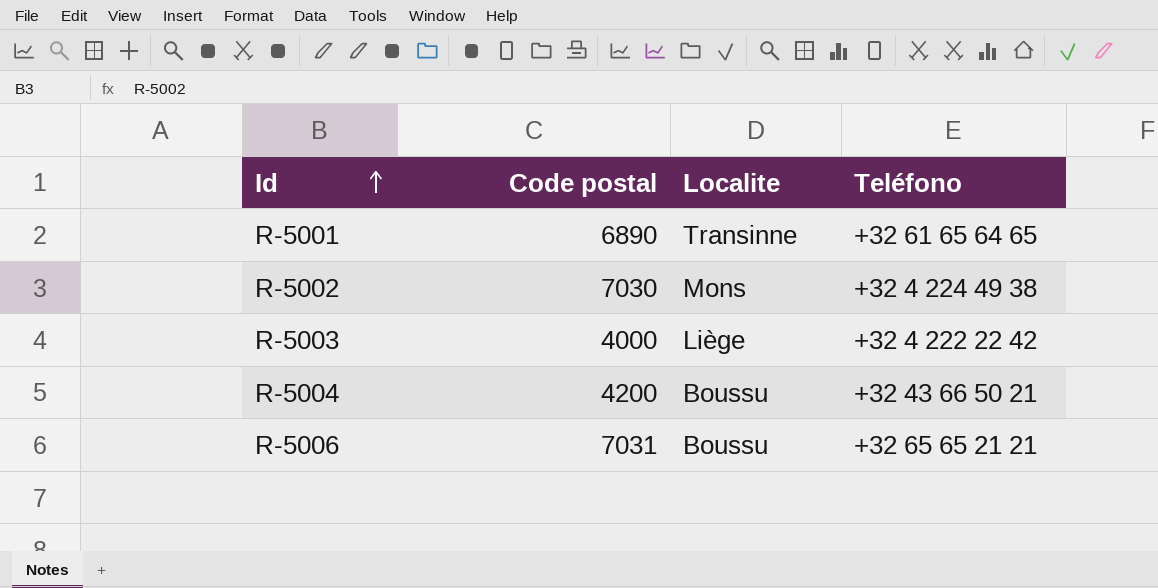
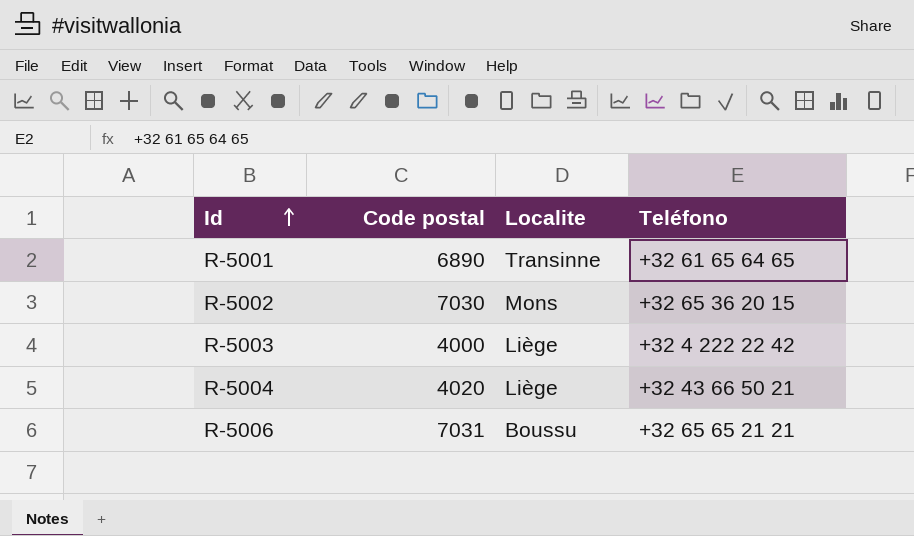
R-5002 | Teléfono: +32 4 224 49 38 -> +32 65 36 20 15
R-5004 | Code postal: 4200 -> 4020
R-5004 | Localite: Boussu -> Liège

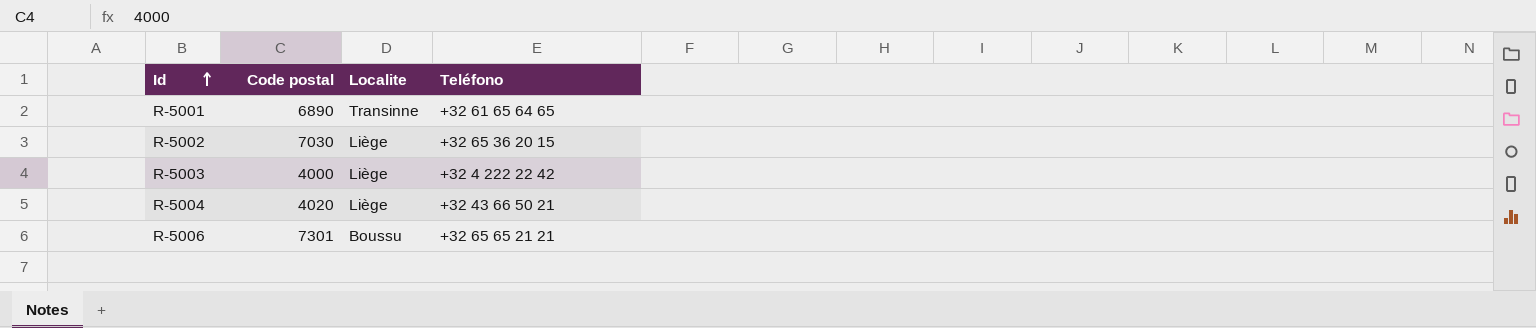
R-5002 | Localite: Mons -> Liège
R-5006 | Code postal: 7031 -> 7301

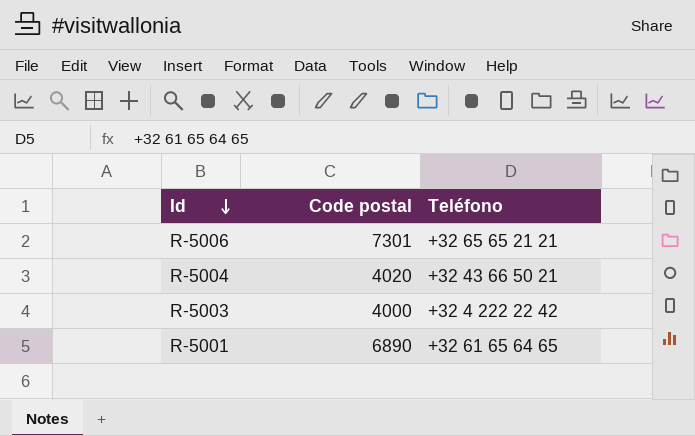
row order: Id ascending -> Id descending
column Localite | position: 3 -> none
row R-5002: 7030 | Liège | +32 65 36 20 15 -> none

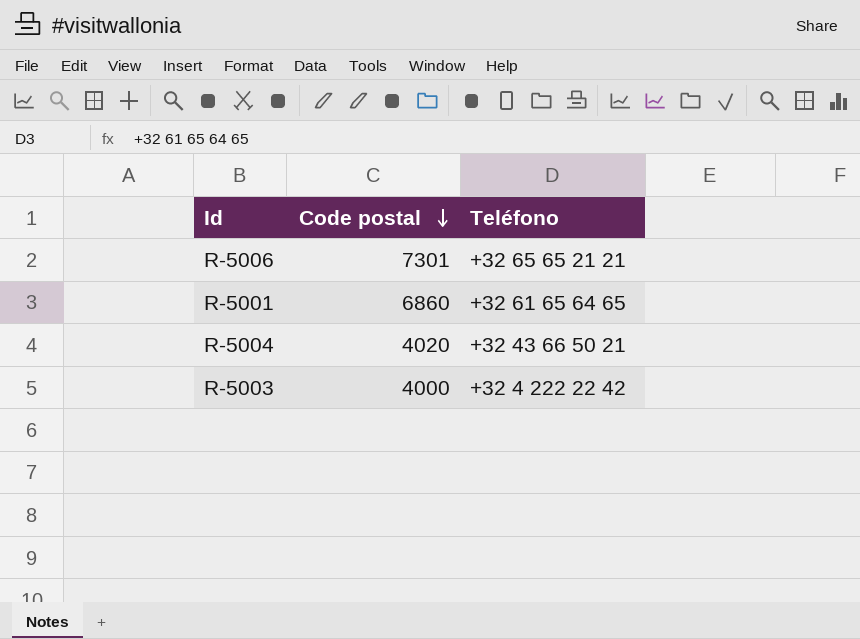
row order: Id descending -> Code postal descending
R-5001 | Code postal: 6890 -> 6860

